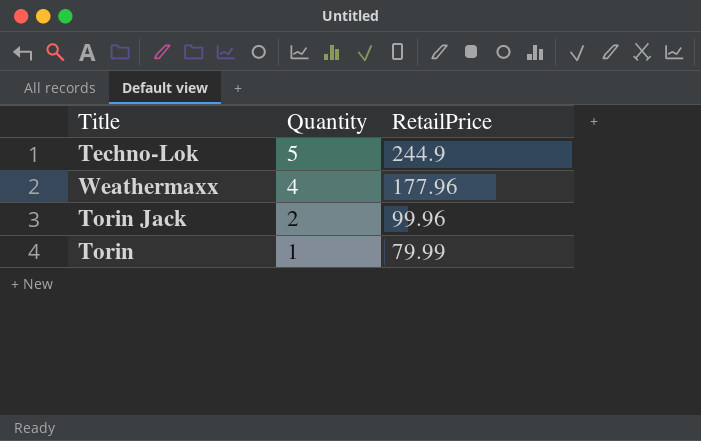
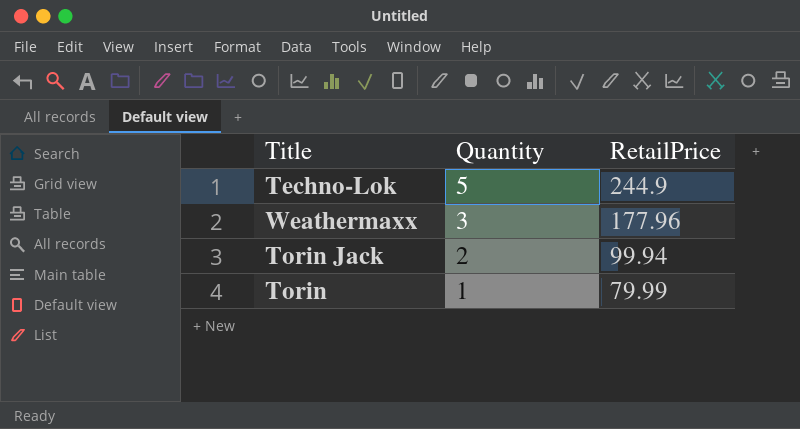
Weathermaxx | Quantity: 4 -> 3
Torin Jack | RetailPrice: 99.96 -> 99.94

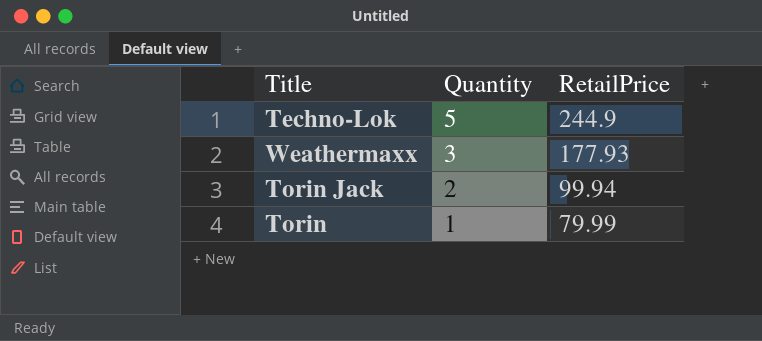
Weathermaxx | RetailPrice: 177.96 -> 177.93

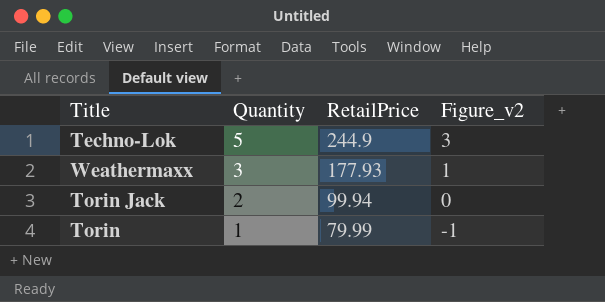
column Figure_v2 | formula: none -> [Quantity] - 2

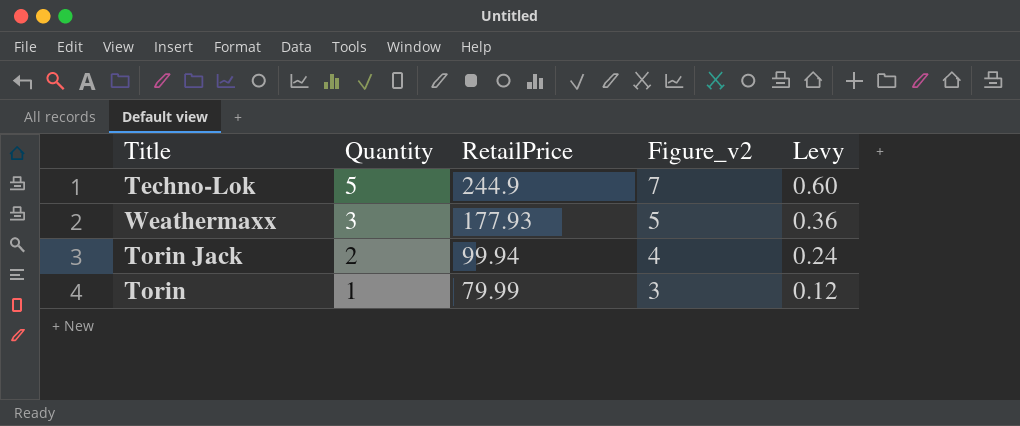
column Figure_v2 | formula: [Quantity] - 2 -> [Quantity] + 2
column Levy | formula: none -> [Quantity] * 0.12

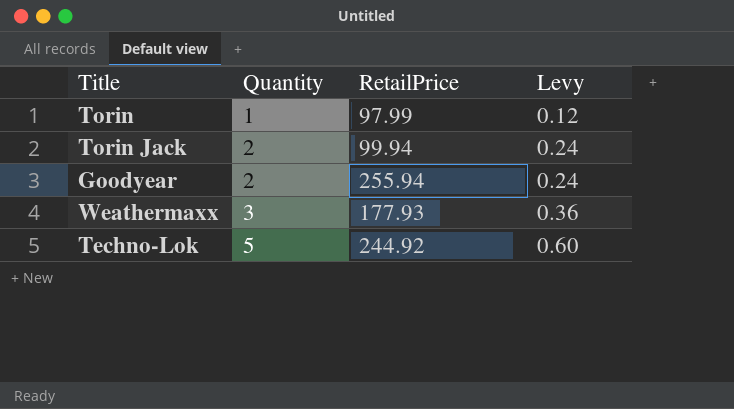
row order: Quantity descending -> Quantity ascending
column Figure_v2 | formula: [Quantity] + 2 -> none
Torin | RetailPrice: 79.99 -> 97.99
row Goodyear: none -> 2 | 255.94 | 0.24
Techno-Lok | RetailPrice: 244.9 -> 244.92

